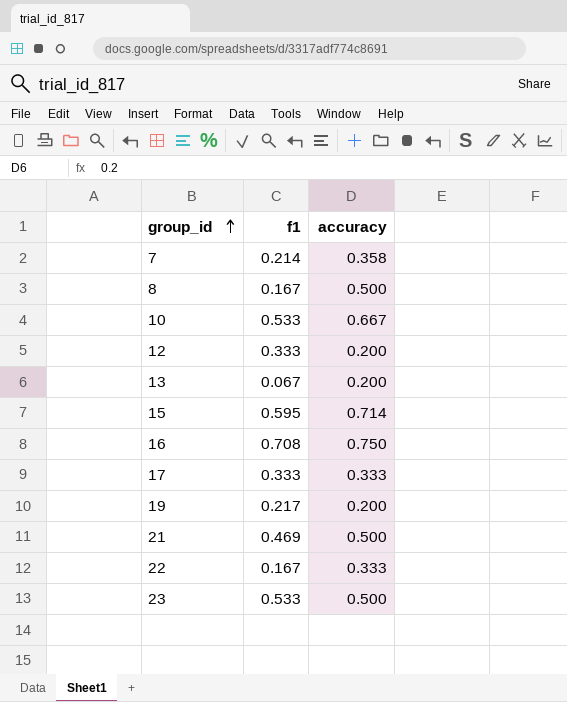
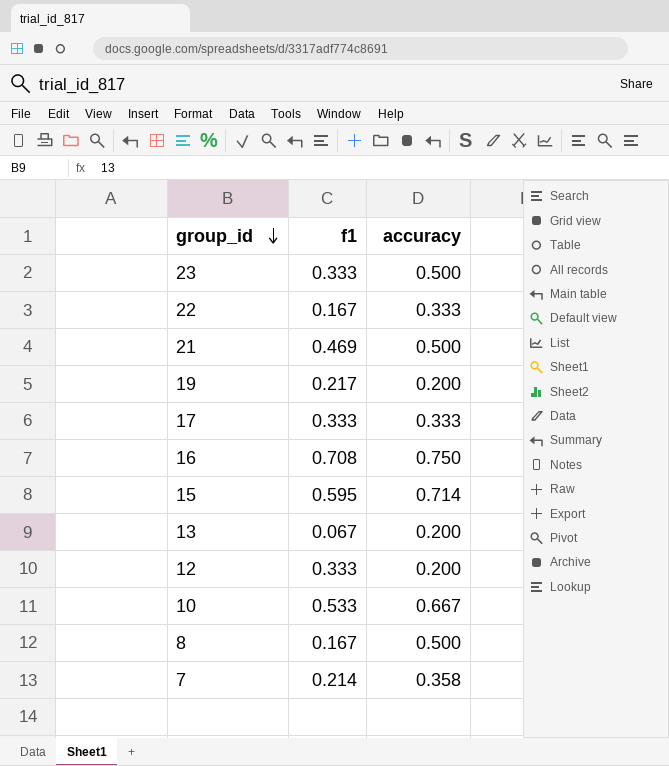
row order: group_id ascending -> group_id descending
23 | f1: 0.533 -> 0.333

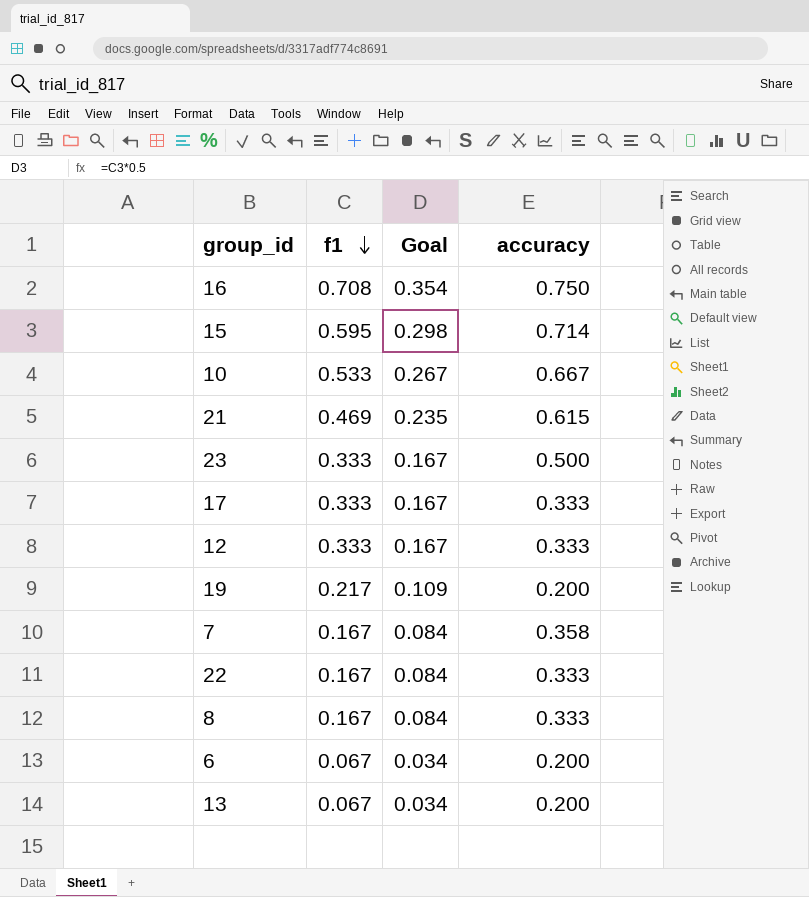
row order: group_id descending -> f1 descending
column Goal | formula: none -> [f1] * 0.5
21 | accuracy: 0.500 -> 0.615
12 | accuracy: 0.200 -> 0.333
7 | f1: 0.214 -> 0.167
8 | accuracy: 0.500 -> 0.333
row 6: none -> 0.067 | 0.034 | 0.200

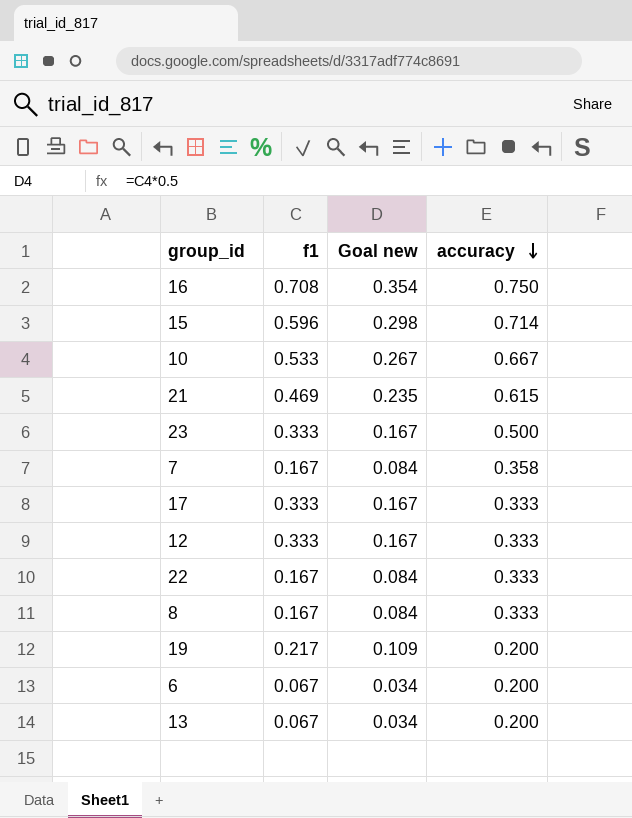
row order: f1 descending -> accuracy descending
column name: Goal -> Goal new
15 | f1: 0.595 -> 0.596

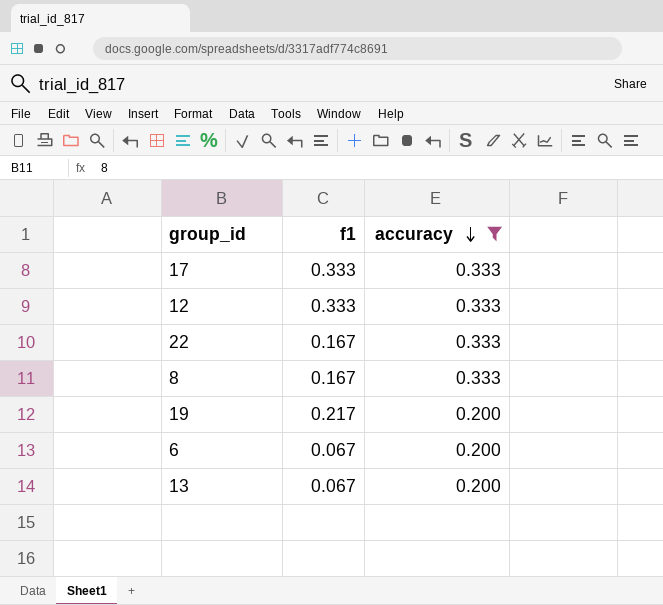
filter: none -> accuracy <= 0.333
column Goal new | formula: [f1] * 0.5 -> none

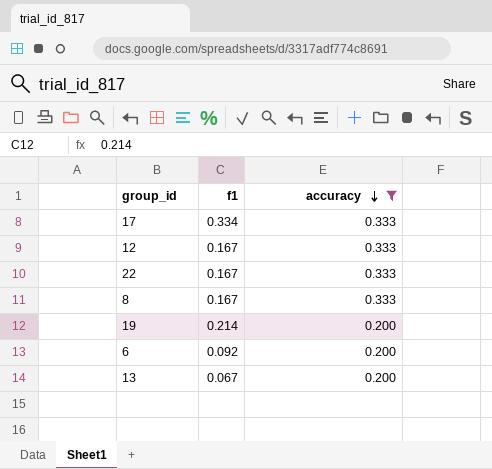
17 | f1: 0.333 -> 0.334
12 | f1: 0.333 -> 0.167
19 | f1: 0.217 -> 0.214
6 | f1: 0.067 -> 0.092

